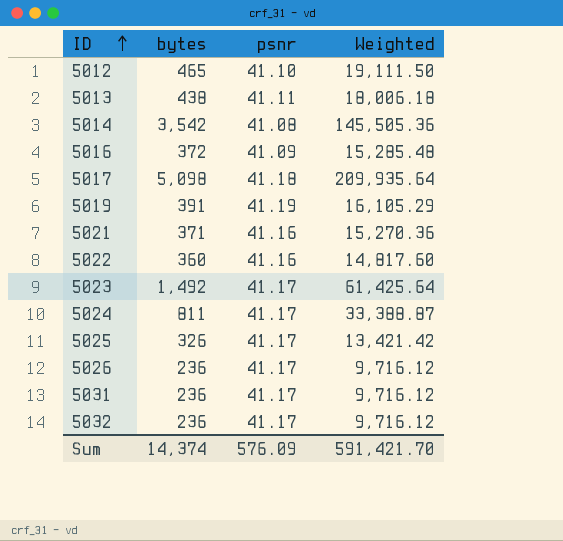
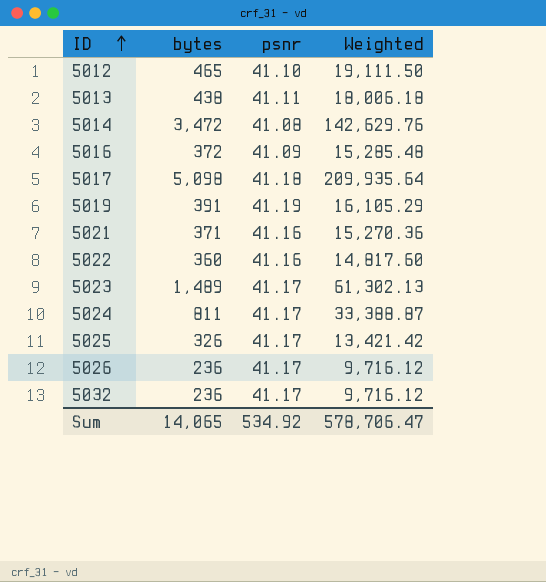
row 5031: 236 | 41.17 | 9,716.12 -> none
5014 | bytes: 3,542 -> 3,472
5014 | Weighted: 145,505.36 -> 142,629.76
5023 | bytes: 1,492 -> 1,489
5023 | Weighted: 61,425.64 -> 61,302.13
Sum | bytes: 14,374 -> 14,065
Sum | psnr: 576.09 -> 534.92
Sum | Weighted: 591,421.70 -> 578,706.47

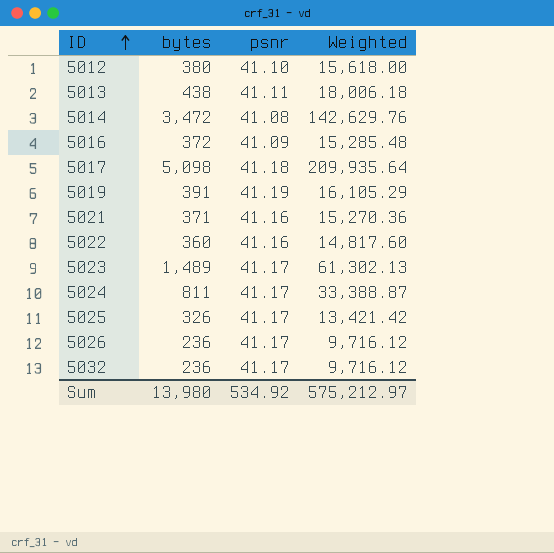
5012 | bytes: 465 -> 380
5012 | Weighted: 19,111.50 -> 15,618.00
Sum | bytes: 14,065 -> 13,980
Sum | Weighted: 578,706.47 -> 575,212.97

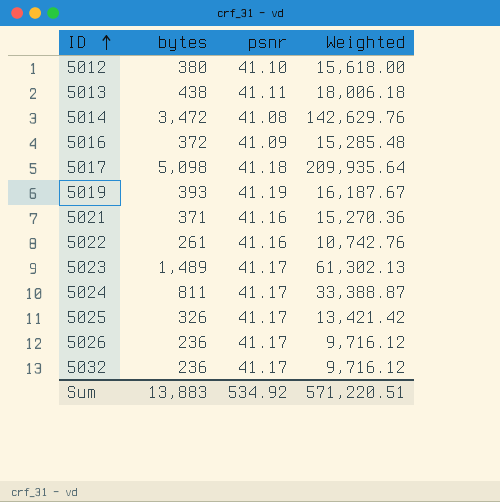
5019 | bytes: 391 -> 393
5019 | Weighted: 16,105.29 -> 16,187.67
5022 | bytes: 360 -> 261
5022 | Weighted: 14,817.60 -> 10,742.76
Sum | bytes: 13,980 -> 13,883
Sum | Weighted: 575,212.97 -> 571,220.51

